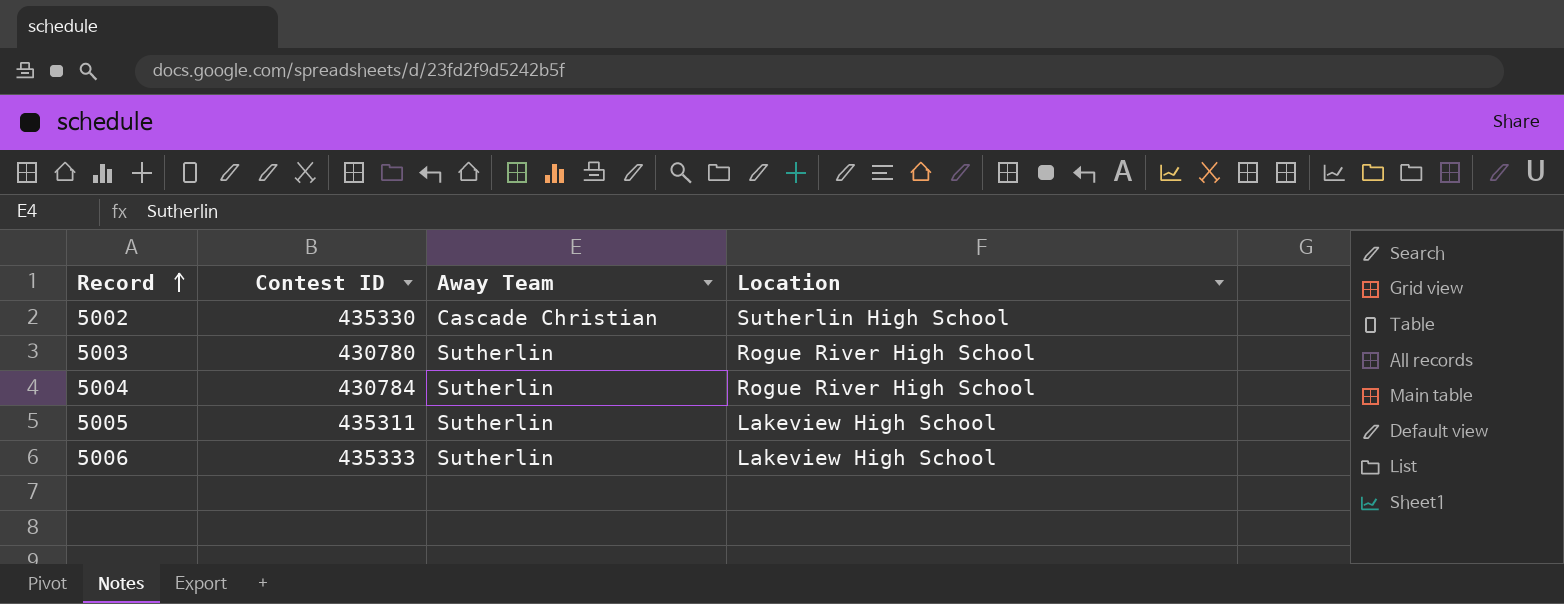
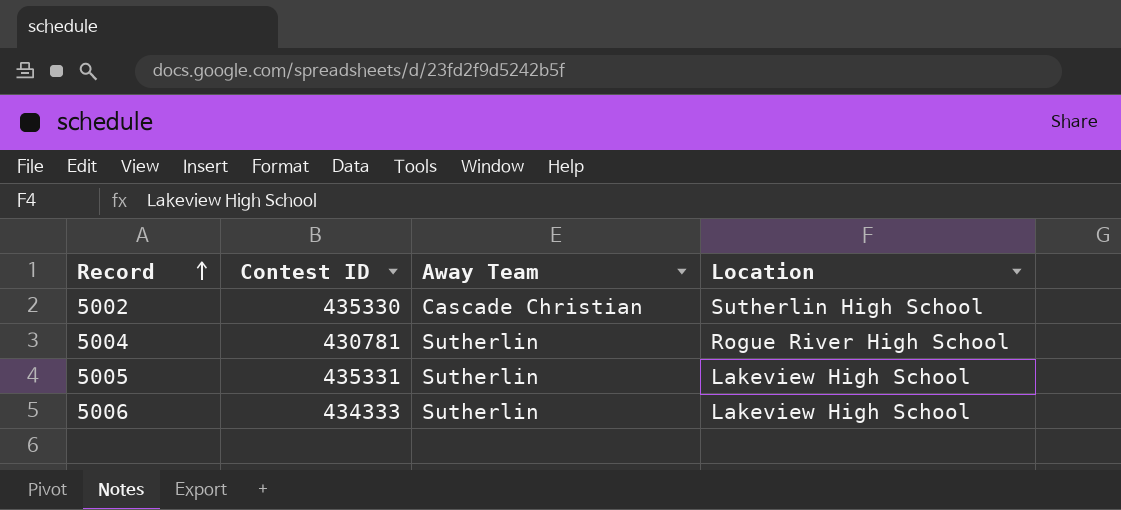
row 5003: 430780 | Sutherlin | Rogue River High School -> none
5004 | Contest ID: 430784 -> 430781
5005 | Contest ID: 435311 -> 435331
5006 | Contest ID: 435333 -> 434333

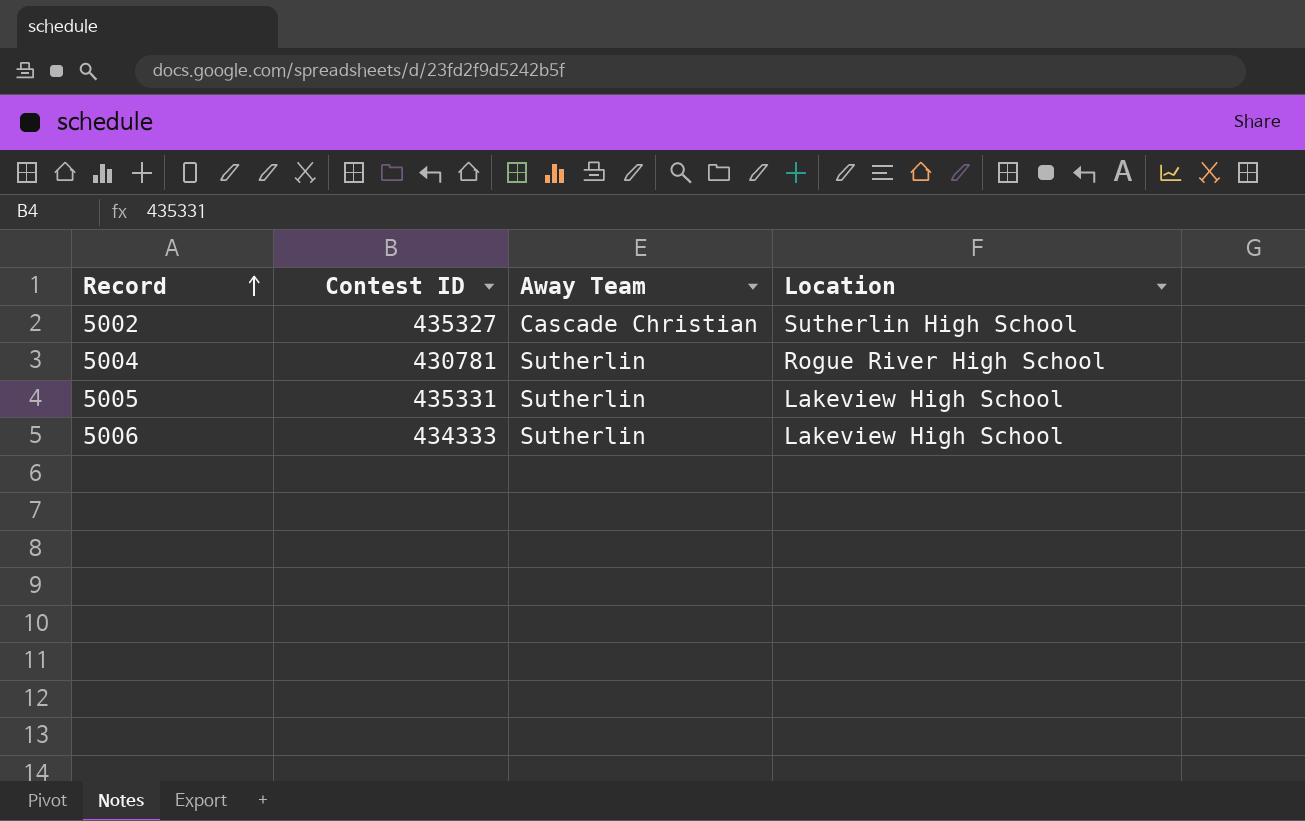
5002 | Contest ID: 435330 -> 435327

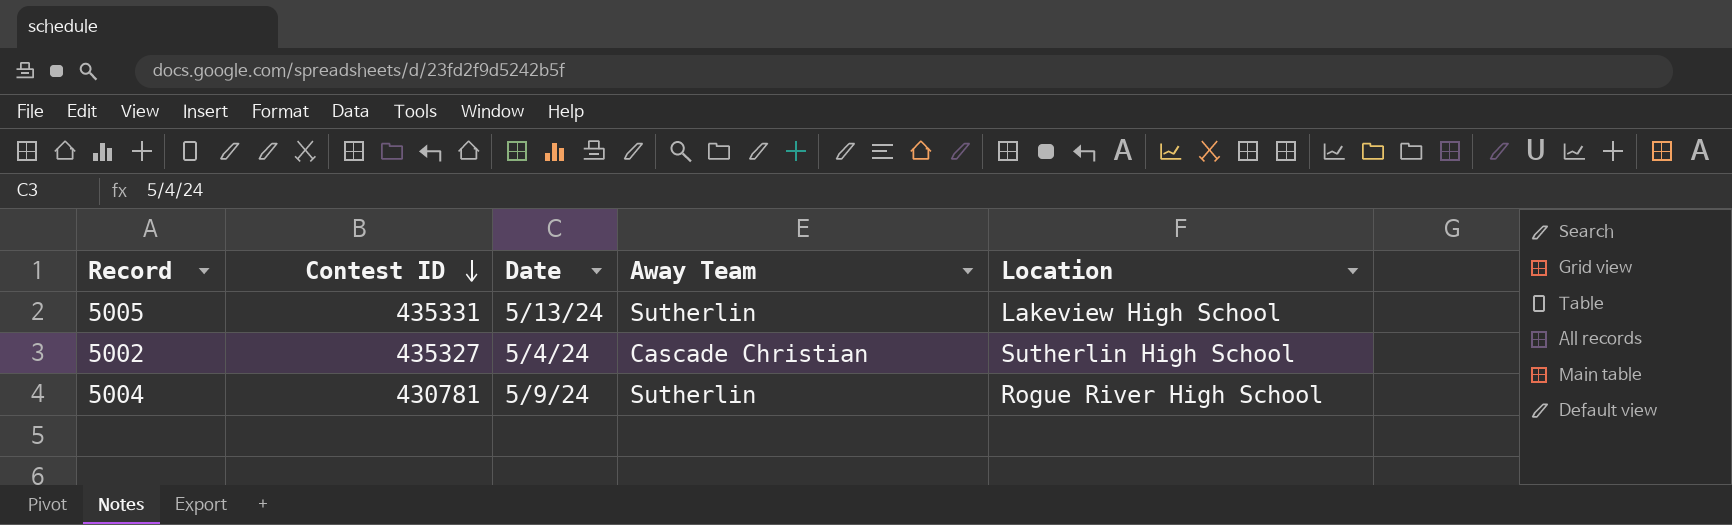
row order: Record ascending -> Contest ID descending
column Date | position: none -> 3
row 5006: 434333 | Sutherlin | Lakeview High School -> none

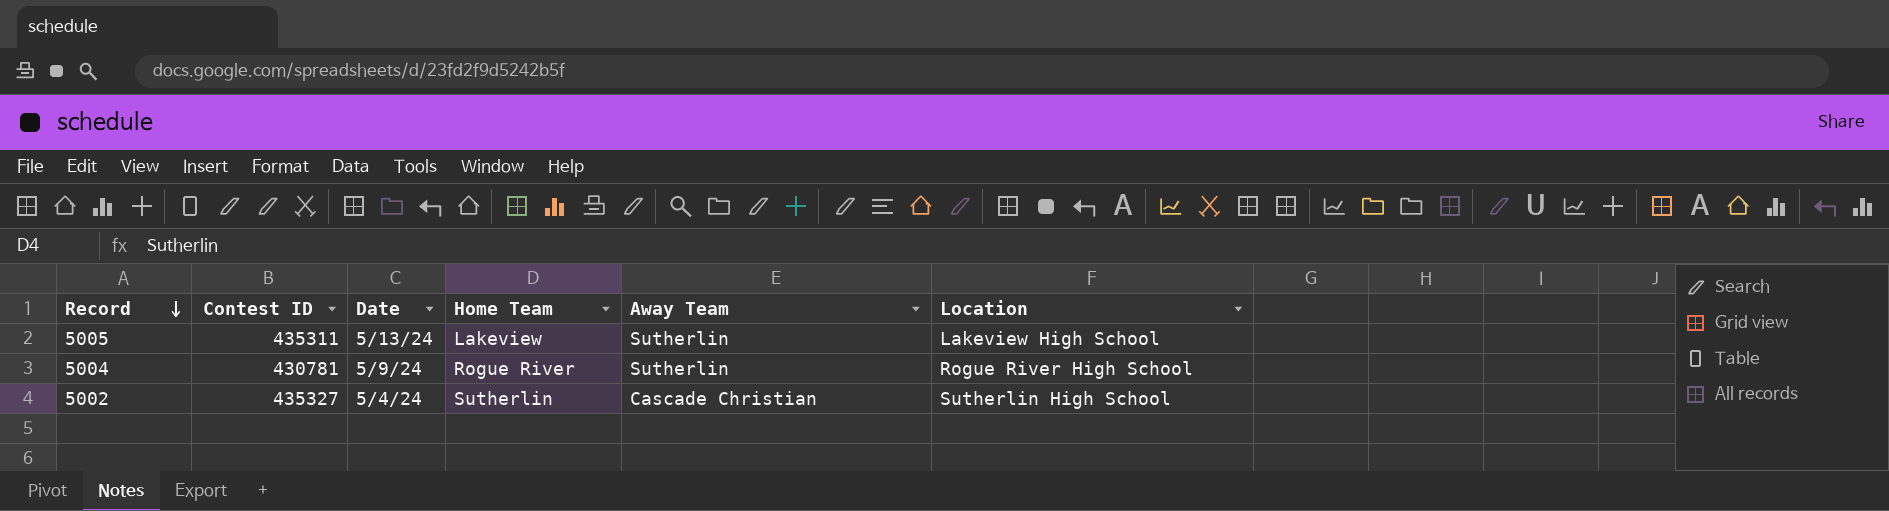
row order: Contest ID descending -> Record descending
column Home Team | position: none -> 4
5005 | Contest ID: 435331 -> 435311

